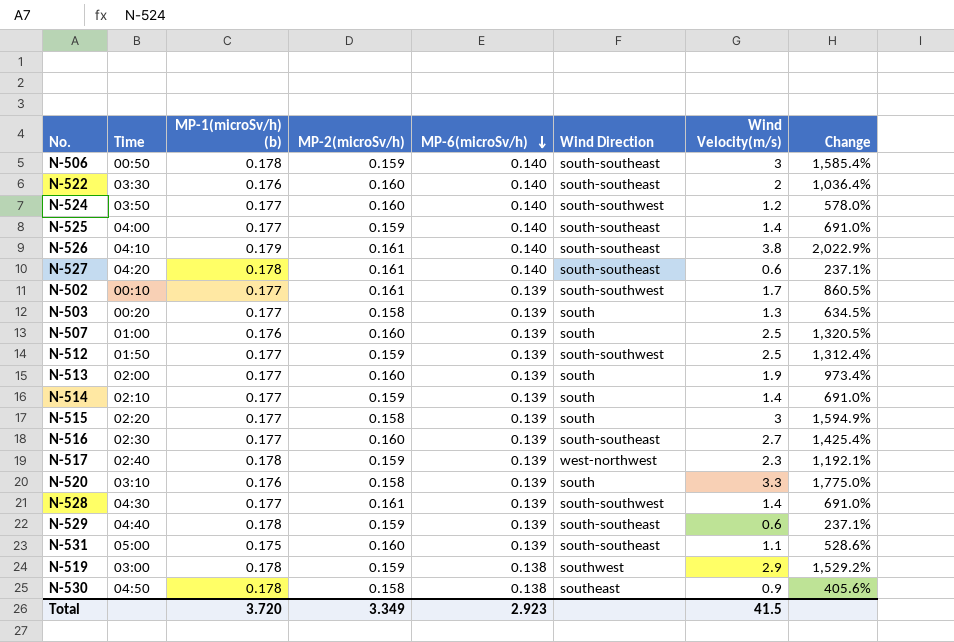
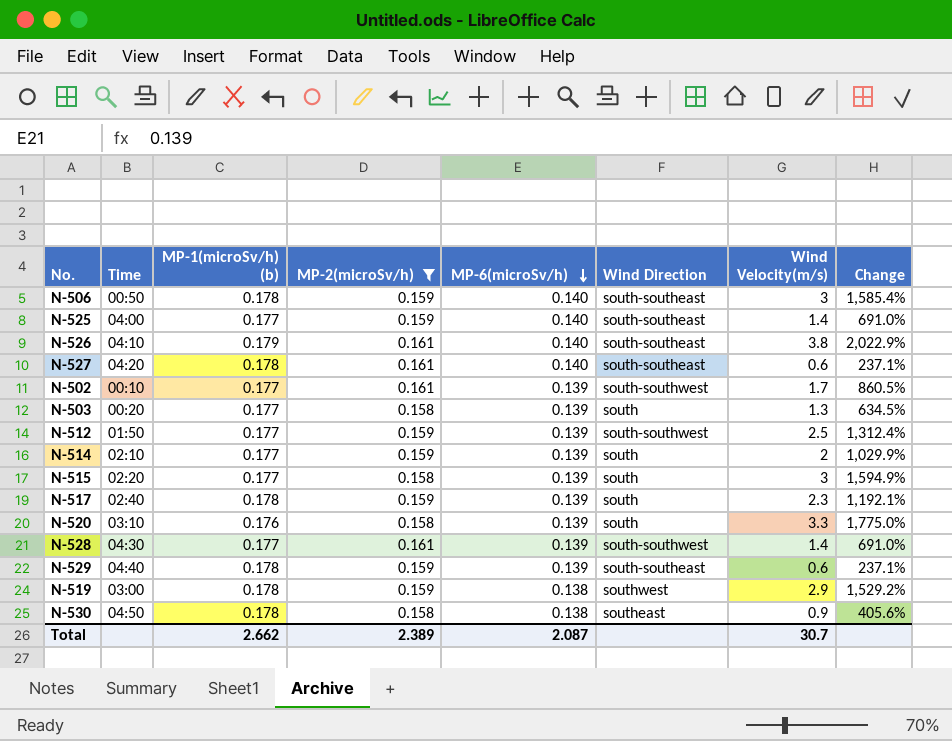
filter: none -> MP-2(microSv/h) != 0.160
N-514 | Wind Velocity(m/s): 1.4 -> 2
N-514 | Change: 691.0% -> 1,029.9%
N-517 | Wind Direction: west-northwest -> south
Total | MP-1(microSv/h) (b): 3.720 -> 2.662
Total | MP-2(microSv/h): 3.349 -> 2.389
Total | MP-6(microSv/h): 2.923 -> 2.087
Total | Wind Velocity(m/s): 41.5 -> 30.7

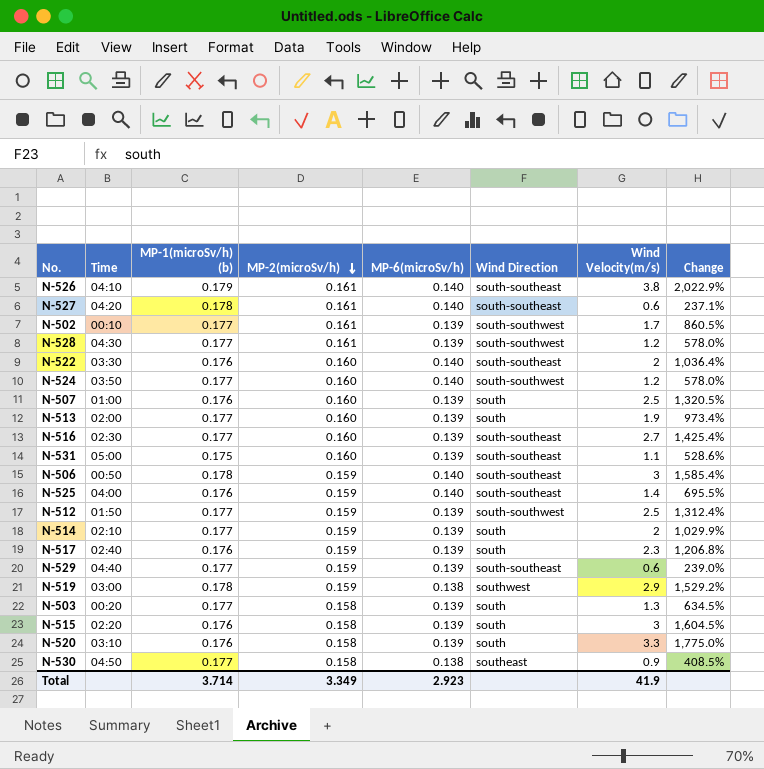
filter: MP-2(microSv/h) != 0.160 -> none
row order: MP-6(microSv/h) descending -> MP-2(microSv/h) descending
N-528 | Wind Velocity(m/s): 1.4 -> 1.2
N-528 | Change: 691.0% -> 578.0%
N-525 | MP-1(microSv/h) (b): 0.177 -> 0.176
N-525 | Change: 691.0% -> 695.5%
N-517 | MP-1(microSv/h) (b): 0.178 -> 0.176
N-517 | Change: 1,192.1% -> 1,206.8%
N-529 | MP-1(microSv/h) (b): 0.178 -> 0.177
N-529 | Change: 237.1% -> 239.0%
N-515 | MP-1(microSv/h) (b): 0.177 -> 0.176
N-515 | Change: 1,594.9% -> 1,604.5%
N-530 | MP-1(microSv/h) (b): 0.178 -> 0.177
N-530 | Change: 405.6% -> 408.5%
Total | MP-1(microSv/h) (b): 2.662 -> 3.714
Total | MP-2(microSv/h): 2.389 -> 3.349
Total | MP-6(microSv/h): 2.087 -> 2.923
Total | Wind Velocity(m/s): 30.7 -> 41.9

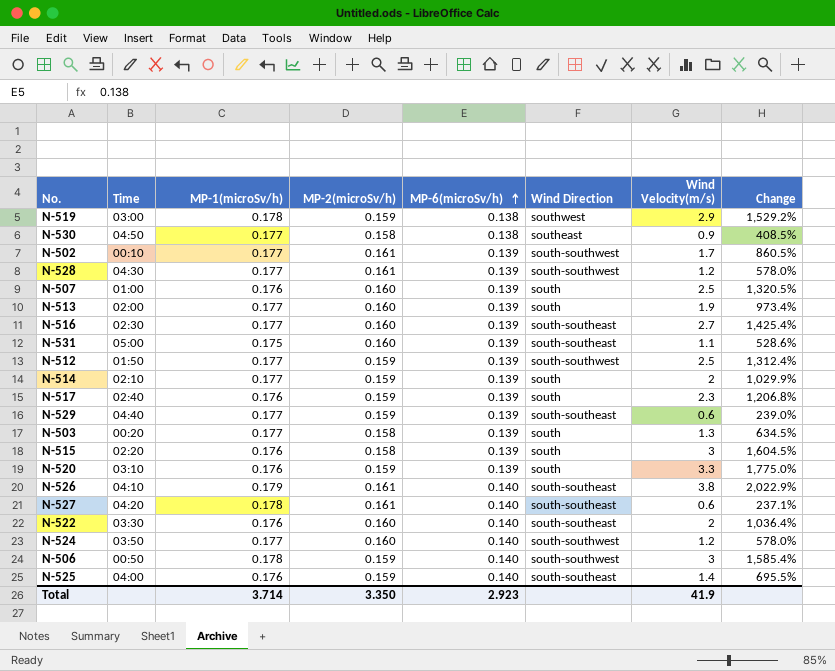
row order: MP-2(microSv/h) descending -> MP-6(microSv/h) ascending
column name: MP-1(microSv/h) (b) -> MP-1(microSv/h)
N-520 | MP-2(microSv/h): 0.158 -> 0.159
N-506 | Wind Direction: south-southeast -> south-southwest
Total | MP-2(microSv/h): 3.349 -> 3.350

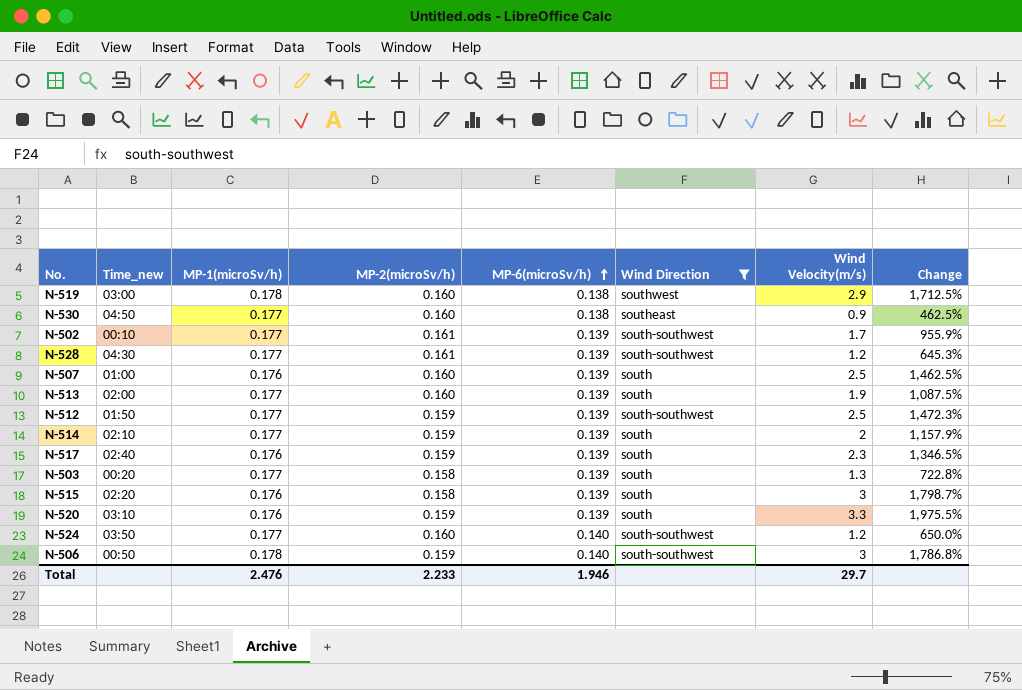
filter: none -> Wind Direction != south-southeast
column name: Time -> Time_new
column Change | formula: ([Wind Velocity(m/s)] - [MP-1(microSv/h)]) / [MP-1(microSv/h)] -> ([Wind Velocity(m/s)] - [MP-2(microSv/h)]) / [MP-2(microSv/h)]
N-519 | MP-2(microSv/h): 0.159 -> 0.160
N-530 | MP-2(microSv/h): 0.158 -> 0.160
Total | MP-1(microSv/h): 3.714 -> 2.476
Total | MP-2(microSv/h): 3.350 -> 2.233
Total | MP-6(microSv/h): 2.923 -> 1.946
Total | Wind Velocity(m/s): 41.9 -> 29.7

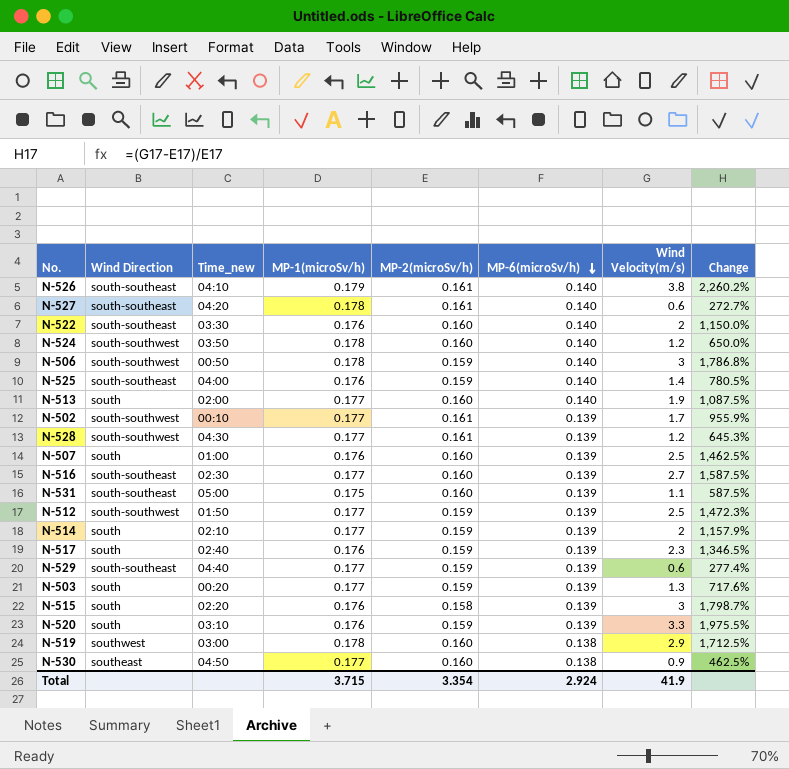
filter: Wind Direction != south-southeast -> none
row order: MP-6(microSv/h) ascending -> MP-6(microSv/h) descending
column Wind Direction | position: 6 -> 2
N-524 | MP-1(microSv/h): 0.177 -> 0.178
N-513 | MP-6(microSv/h): 0.139 -> 0.140
N-503 | MP-2(microSv/h): 0.158 -> 0.159
N-503 | Change: 722.8% -> 717.6%
Total | MP-1(microSv/h): 2.476 -> 3.715
Total | MP-2(microSv/h): 2.233 -> 3.354
Total | MP-6(microSv/h): 1.946 -> 2.924
Total | Wind Velocity(m/s): 29.7 -> 41.9

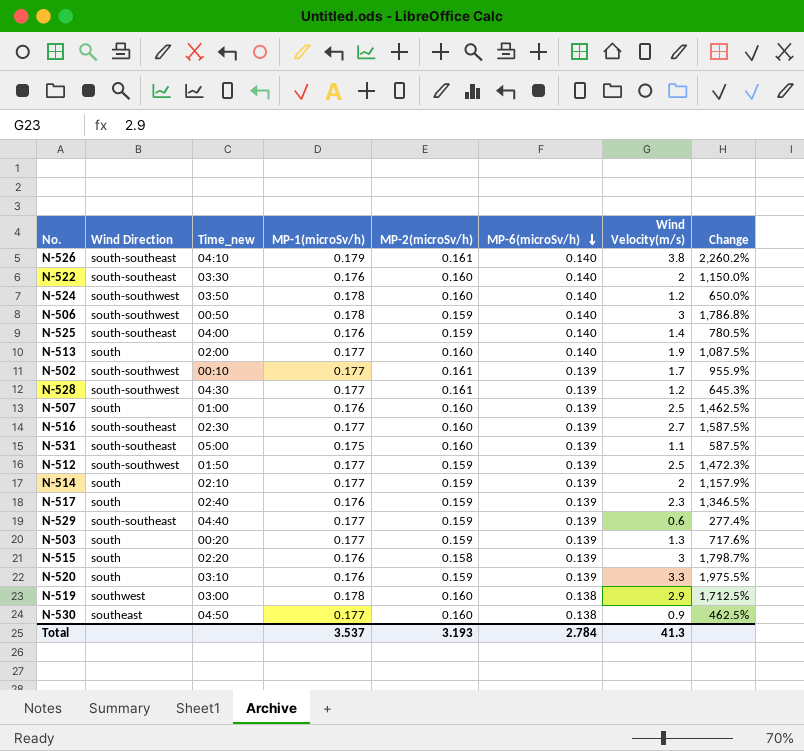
row N-527: south-southeast | 04:20 | 0.178 | 0.161 | 0.140 | 0.6 | 272.7% -> none
Total | MP-1(microSv/h): 3.715 -> 3.537
Total | MP-2(microSv/h): 3.354 -> 3.193
Total | MP-6(microSv/h): 2.924 -> 2.784
Total | Wind Velocity(m/s): 41.9 -> 41.3

